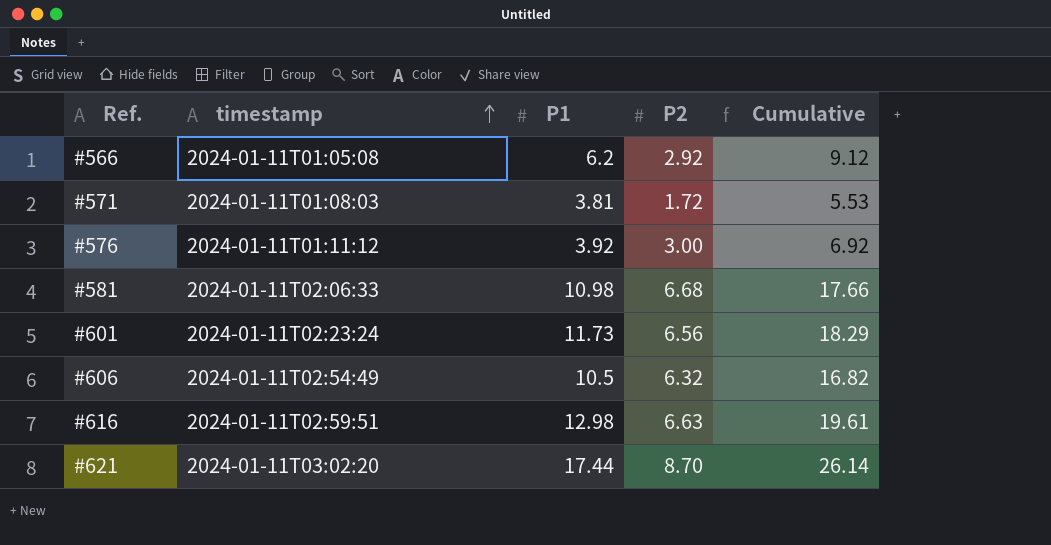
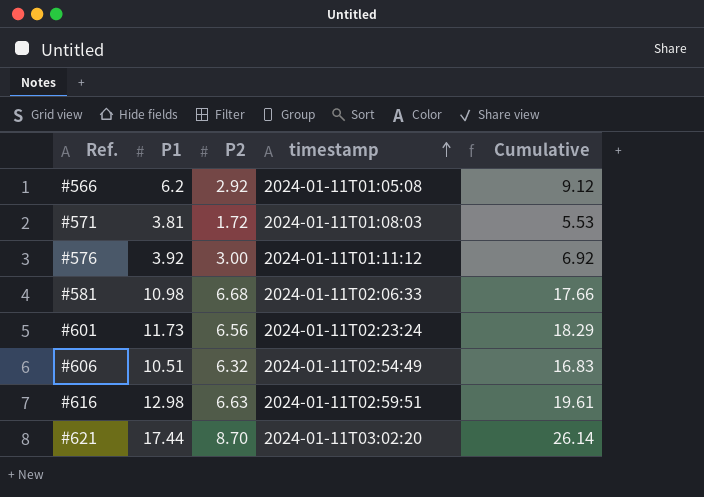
column timestamp | position: 2 -> 4
#606 | P1: 10.5 -> 10.51
#606 | Cumulative: 16.82 -> 16.83

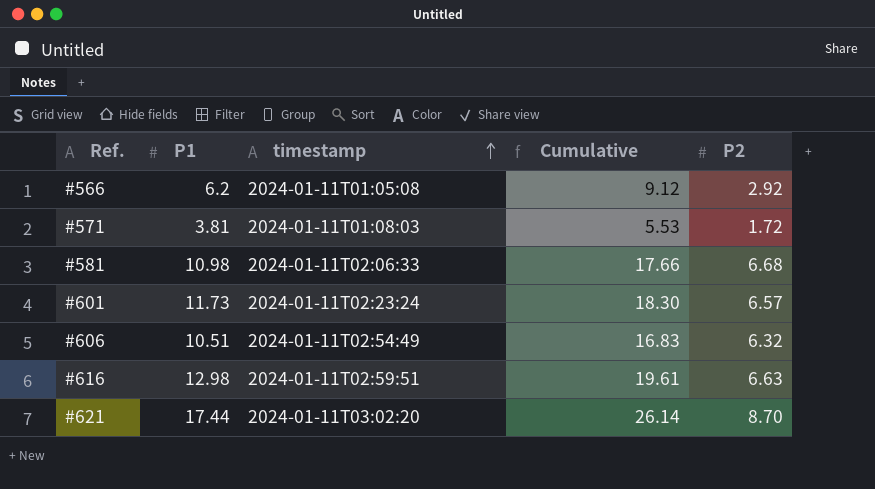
column P2 | position: 3 -> 5
row #576: 3.92 | 3.00 | 2024-01-11T01:11:12 | 6.92 -> none
#601 | Cumulative: 18.29 -> 18.30
#601 | P2: 6.56 -> 6.57

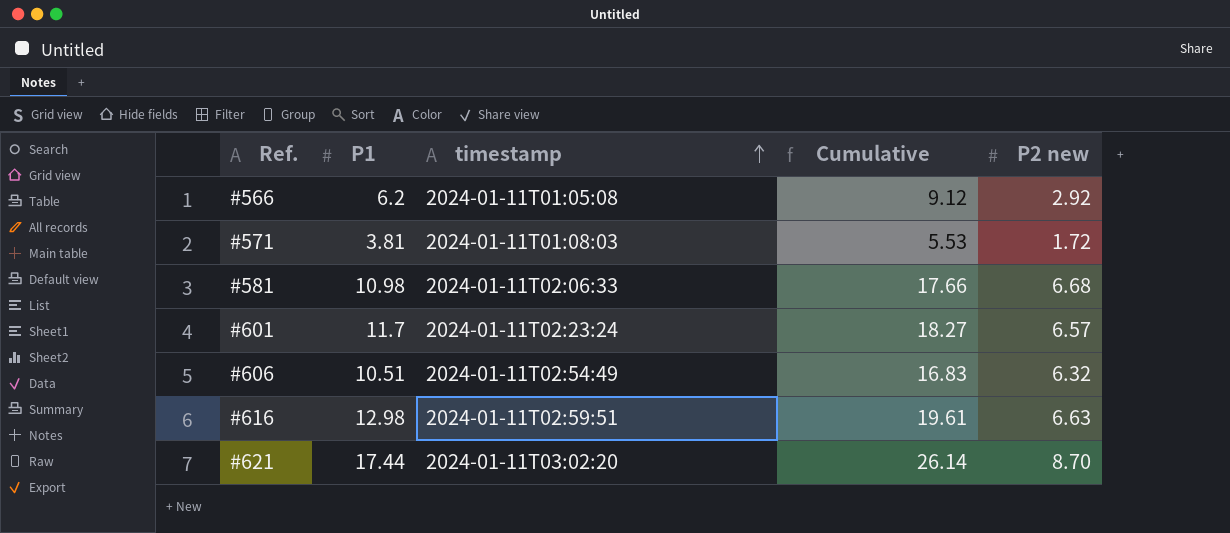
column name: P2 -> P2 new
#601 | P1: 11.73 -> 11.7
#601 | Cumulative: 18.30 -> 18.27

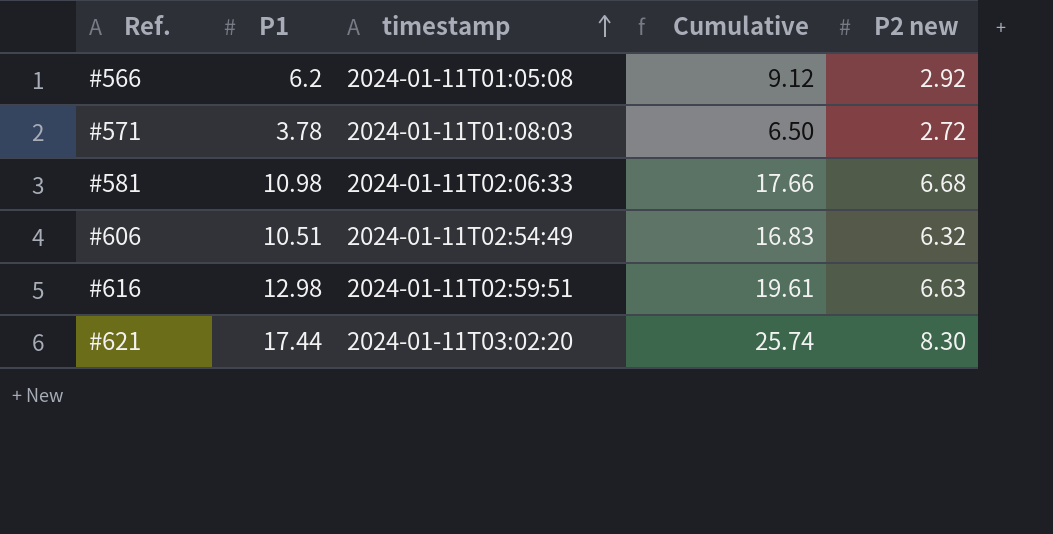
row #601: 11.7 | 2024-01-11T02:23:24 | 18.27 | 6.57 -> none
#571 | P1: 3.81 -> 3.78
#571 | Cumulative: 5.53 -> 6.50
#571 | P2 new: 1.72 -> 2.72
#621 | Cumulative: 26.14 -> 25.74
#621 | P2 new: 8.70 -> 8.30

